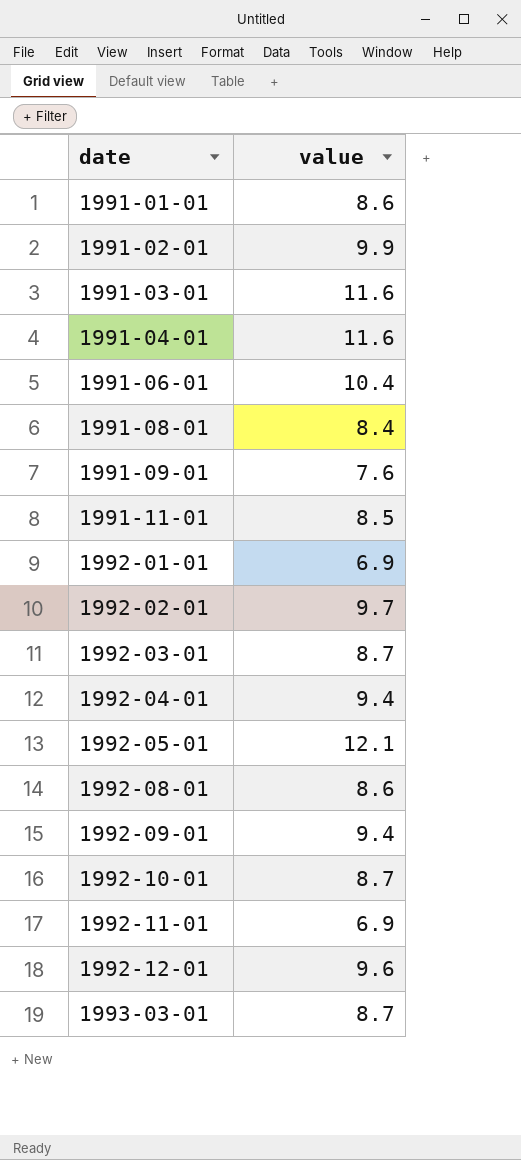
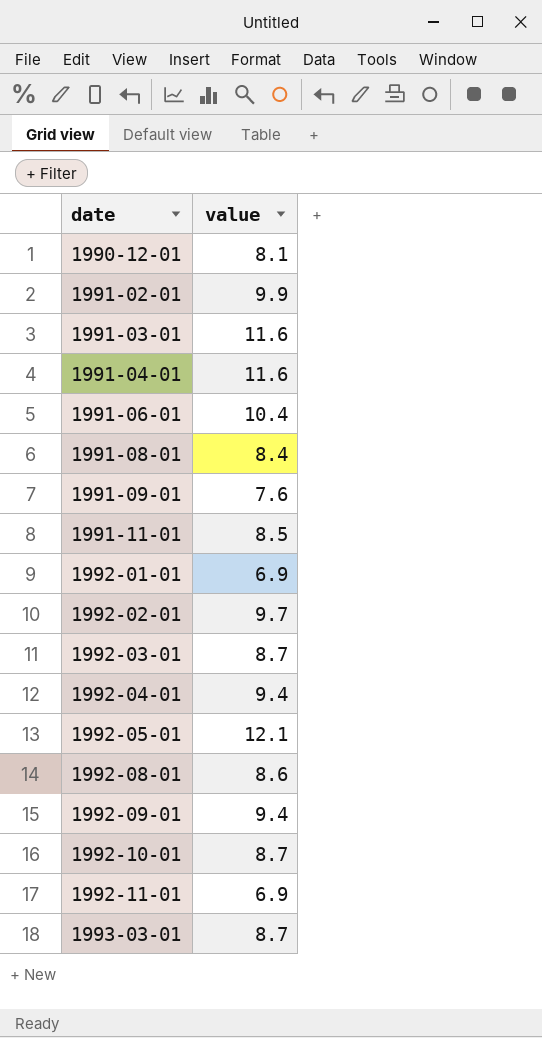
row 1991-01-01: 8.6 -> none
row 1992-12-01: 9.6 -> none
row 1990-12-01: none -> 8.1

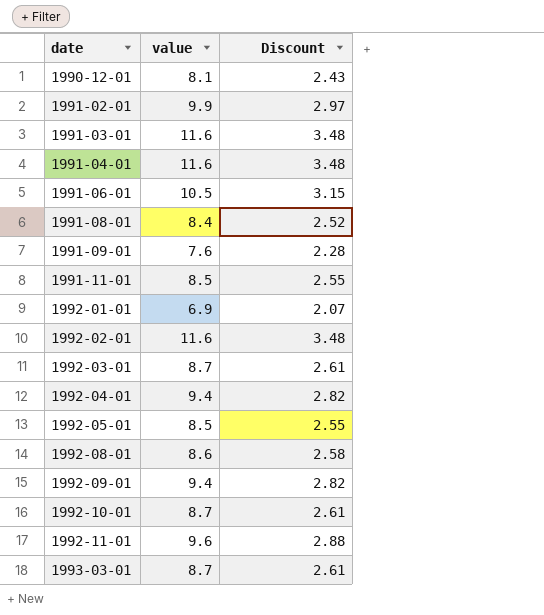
column Discount | formula: none -> [value] * 0.3
1991-06-01 | value: 10.4 -> 10.5
1992-02-01 | value: 9.7 -> 11.6
1992-05-01 | value: 12.1 -> 8.5
1992-11-01 | value: 6.9 -> 9.6

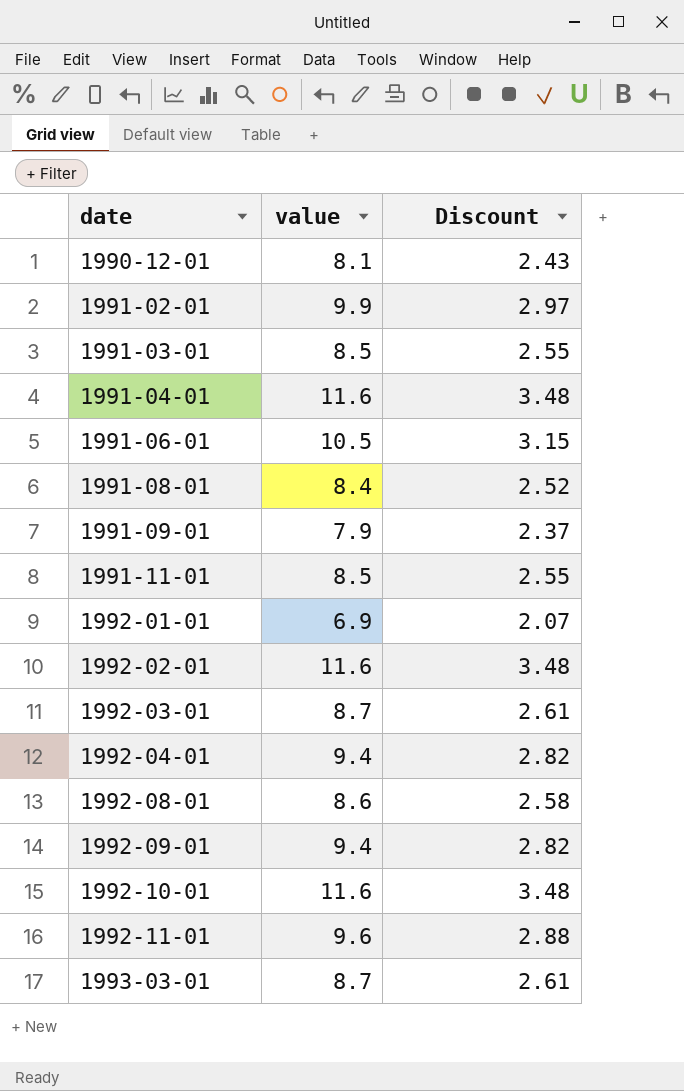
row 1992-05-01: 8.5 | 2.55 -> none
1991-03-01 | value: 11.6 -> 8.5
1991-03-01 | Discount: 3.48 -> 2.55
1991-09-01 | value: 7.6 -> 7.9
1991-09-01 | Discount: 2.28 -> 2.37
1992-10-01 | value: 8.7 -> 11.6
1992-10-01 | Discount: 2.61 -> 3.48

